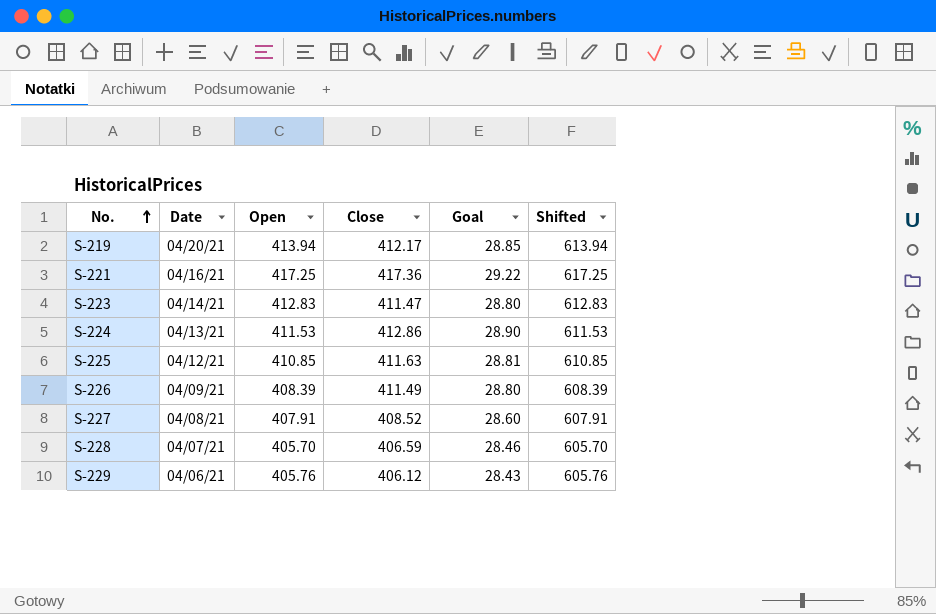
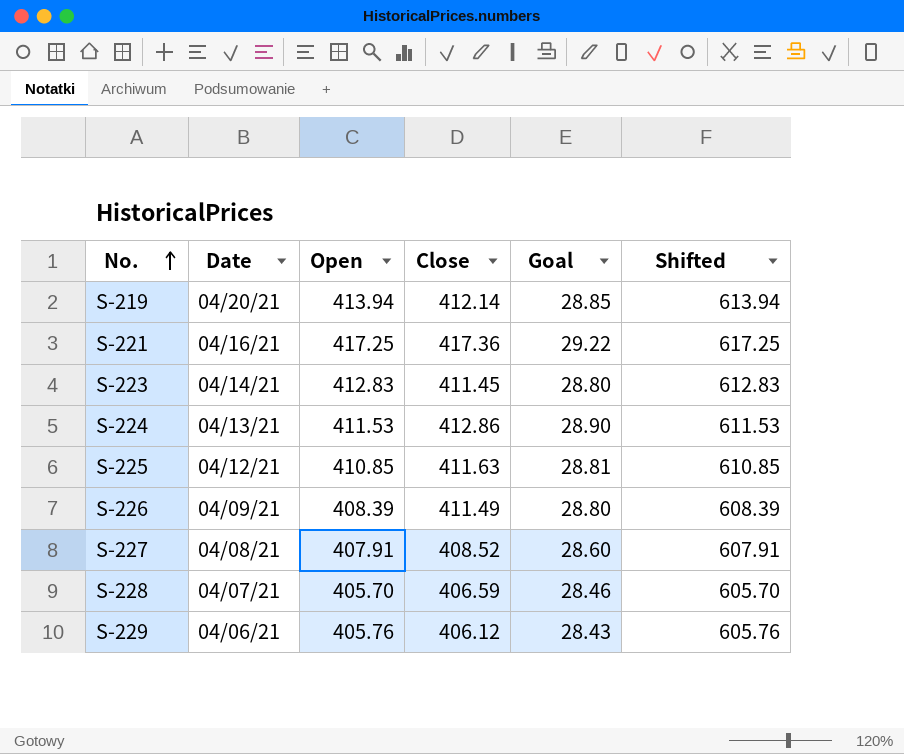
S-219 | Close: 412.17 -> 412.14
S-223 | Close: 411.47 -> 411.45

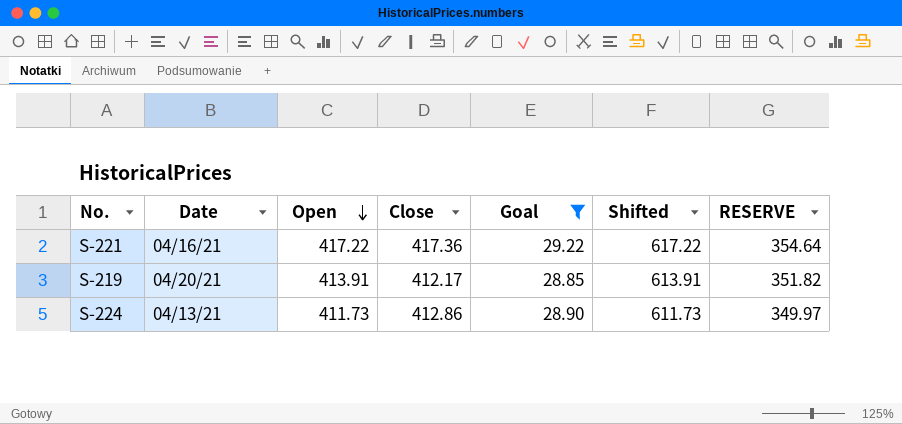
filter: none -> Goal >= 28.85
row order: No. ascending -> Open descending
column RESERVE | formula: none -> [Open] * 0.85
S-221 | Open: 417.25 -> 417.22
S-221 | Shifted: 617.25 -> 617.22
S-219 | Open: 413.94 -> 413.91
S-219 | Close: 412.14 -> 412.17
S-219 | Shifted: 613.94 -> 613.91
S-224 | Open: 411.53 -> 411.73
S-224 | Shifted: 611.53 -> 611.73

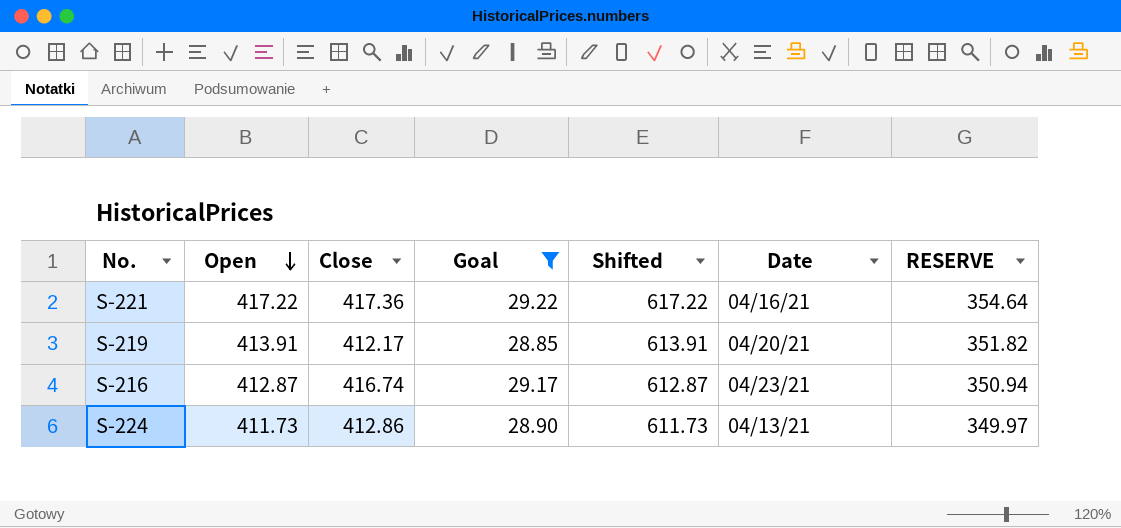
column Date | position: 2 -> 6
row S-216: none -> 412.87 | 416.74 | 29.17 | 612.87 | 04/23/21 | 350.94

